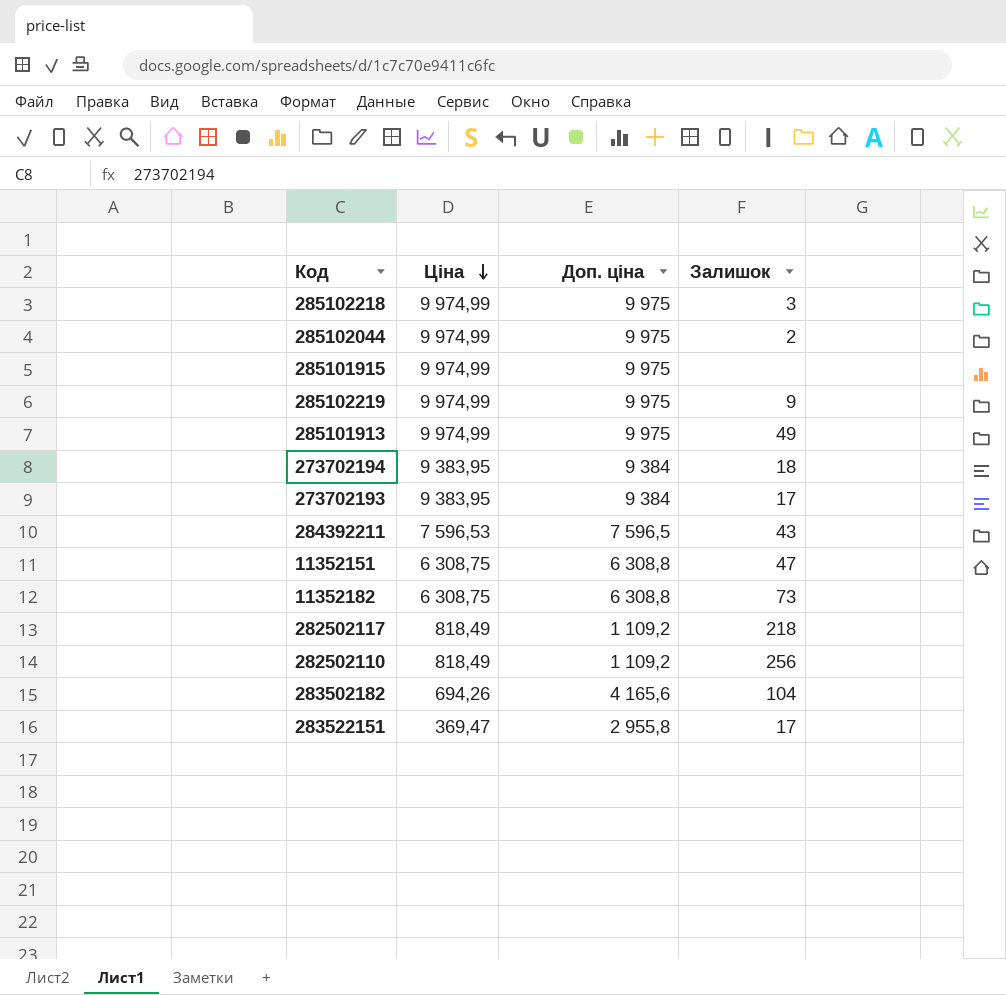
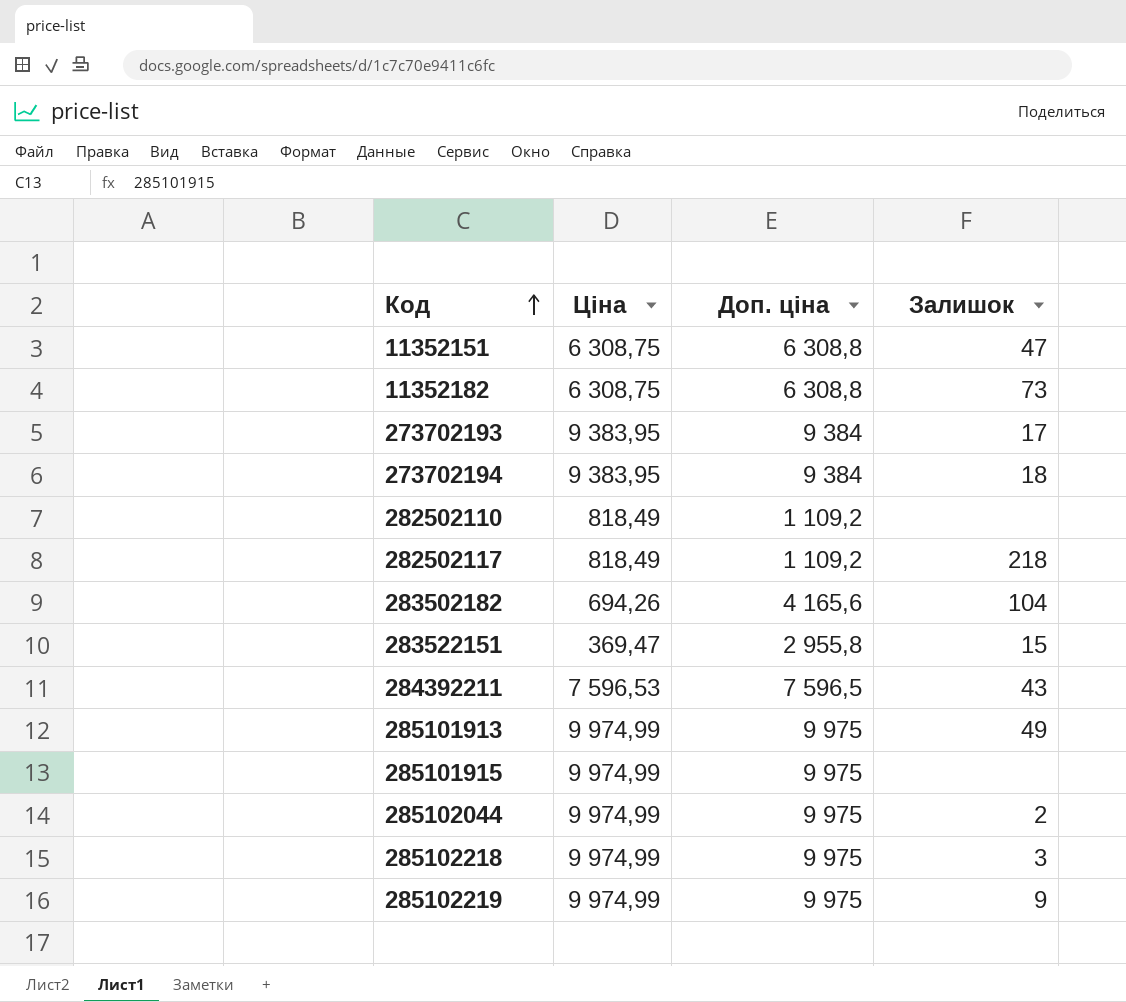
row order: Ціна descending -> Код ascending
282502110 | Залишок: 256 -> none
283522151 | Залишок: 17 -> 15

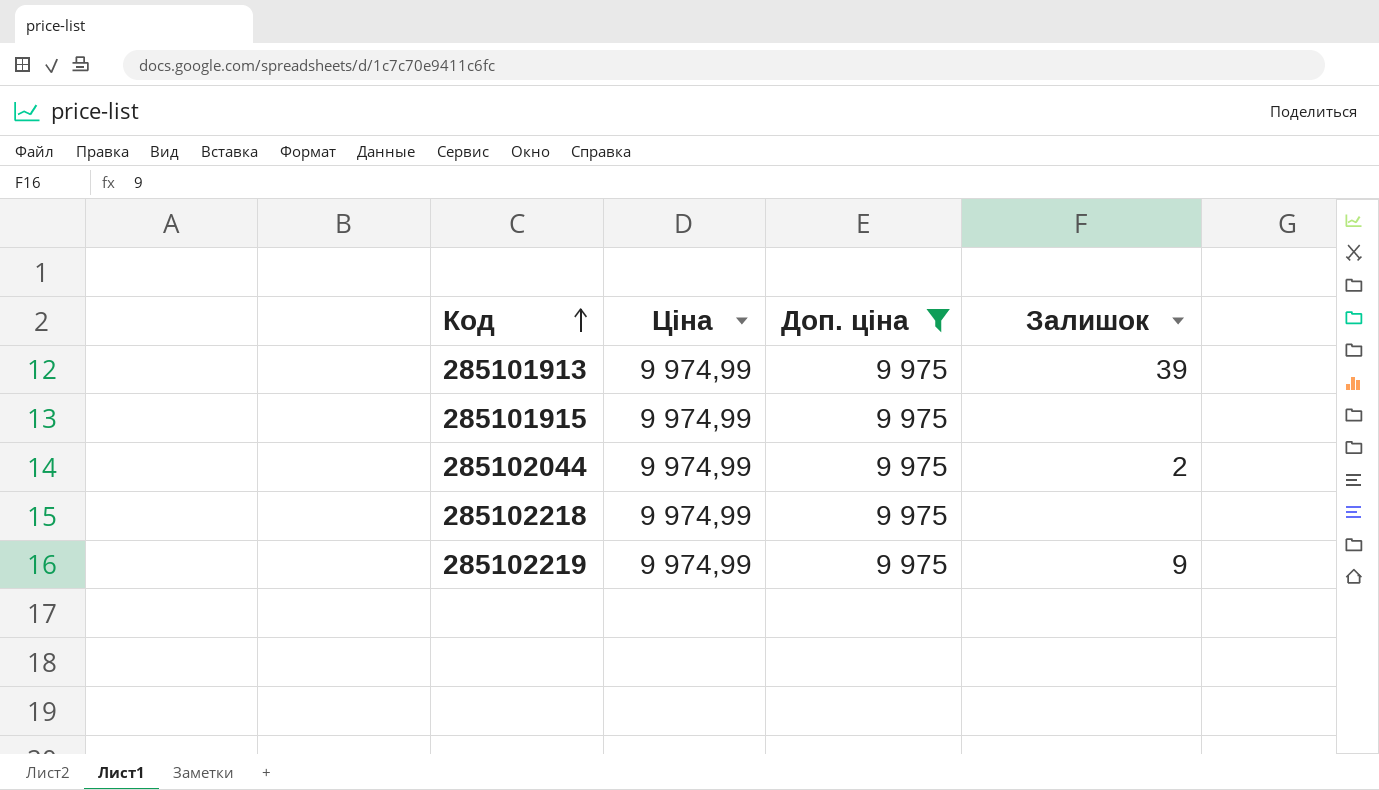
filter: none -> Доп. ціна = 9 975
285101913 | Залишок: 49 -> 39
285102218 | Залишок: 3 -> none

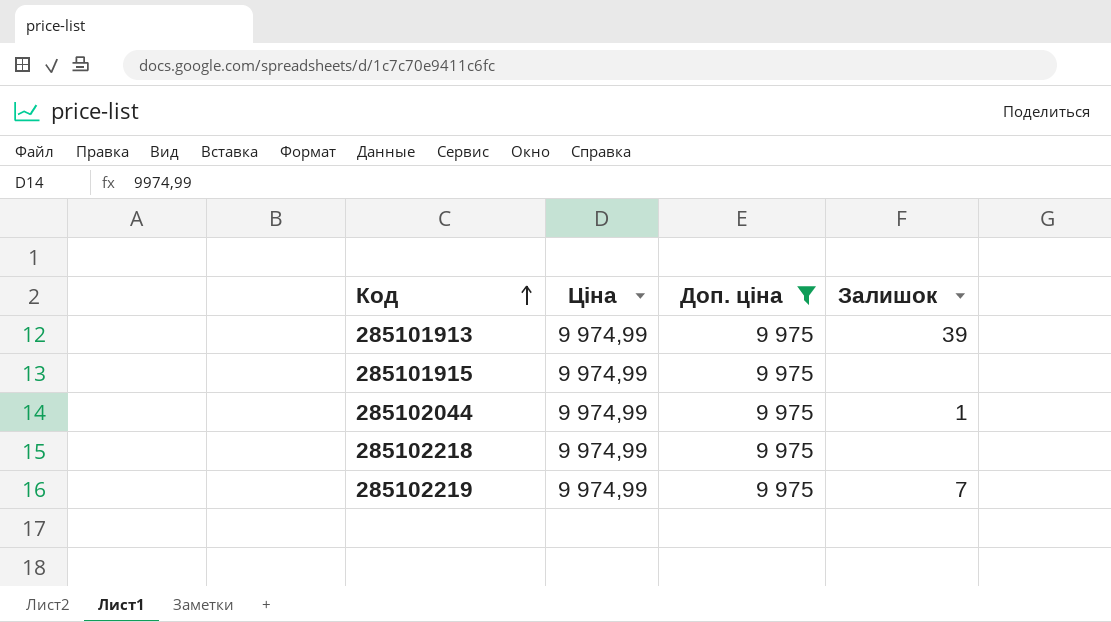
285102044 | Залишок: 2 -> 1
285102219 | Залишок: 9 -> 7

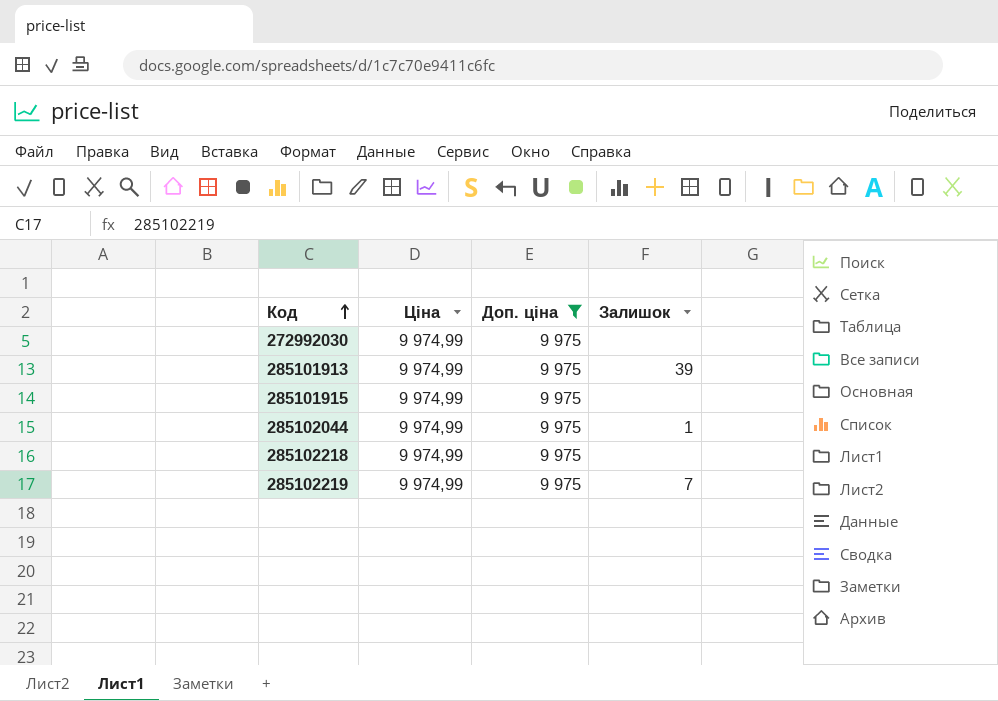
row 272992030: none -> 9 974,99 | 9 975 | none

